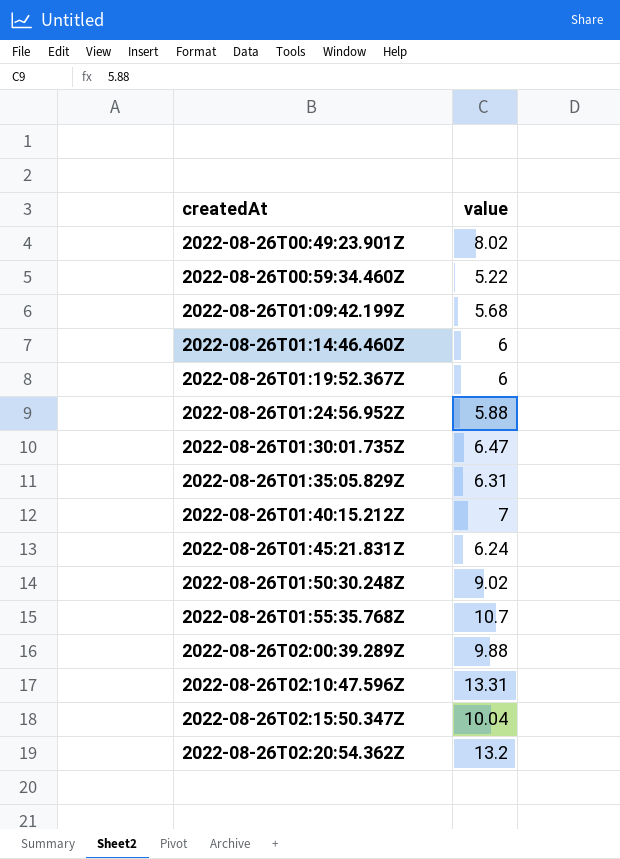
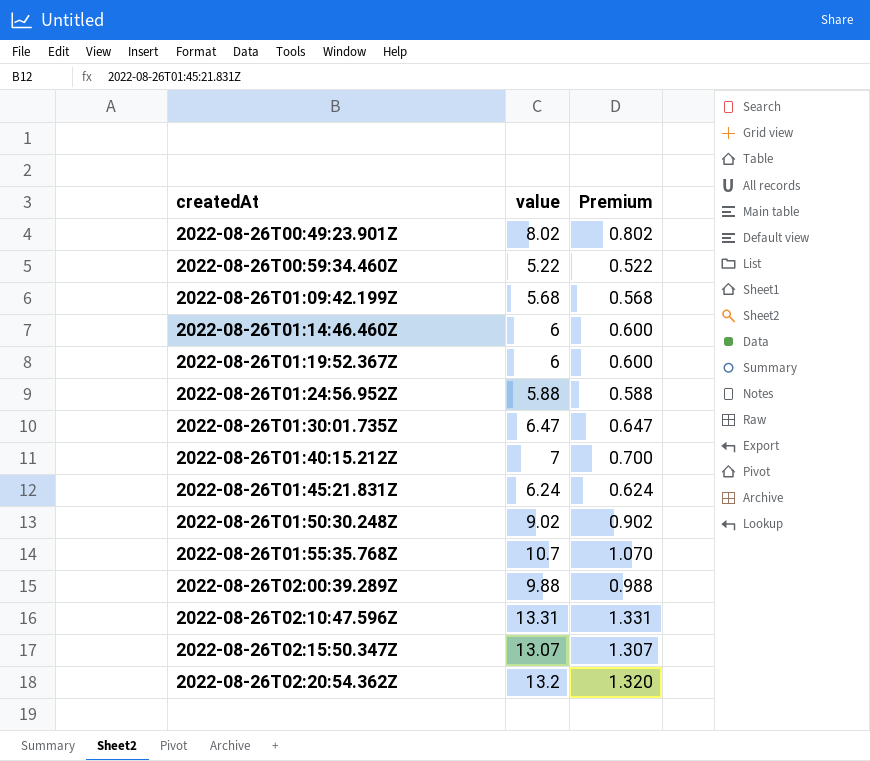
column Premium | formula: none -> [value] * 0.1
row 2022-08-26T01:35:05.829Z: 6.31 -> none
2022-08-26T02:15:50.347Z | value: 10.04 -> 13.07

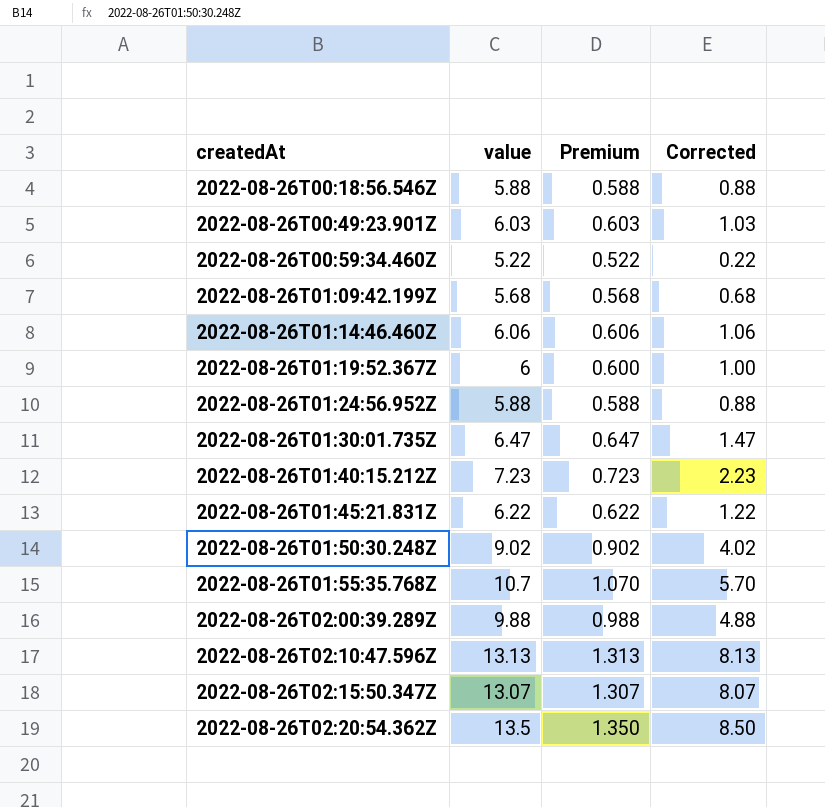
column Corrected | formula: none -> [value] - 5
row 2022-08-26T00:18:56.546Z: none -> 5.88 | 0.588 | 0.88
2022-08-26T00:49:23.901Z | value: 8.02 -> 6.03
2022-08-26T00:49:23.901Z | Premium: 0.802 -> 0.603
2022-08-26T01:14:46.460Z | value: 6 -> 6.06
2022-08-26T01:14:46.460Z | Premium: 0.600 -> 0.606
2022-08-26T01:40:15.212Z | value: 7 -> 7.23
2022-08-26T01:40:15.212Z | Premium: 0.700 -> 0.723
2022-08-26T01:45:21.831Z | value: 6.24 -> 6.22
2022-08-26T01:45:21.831Z | Premium: 0.624 -> 0.622
2022-08-26T02:10:47.596Z | value: 13.31 -> 13.13
2022-08-26T02:10:47.596Z | Premium: 1.331 -> 1.313
2022-08-26T02:20:54.362Z | value: 13.2 -> 13.5
2022-08-26T02:20:54.362Z | Premium: 1.320 -> 1.350

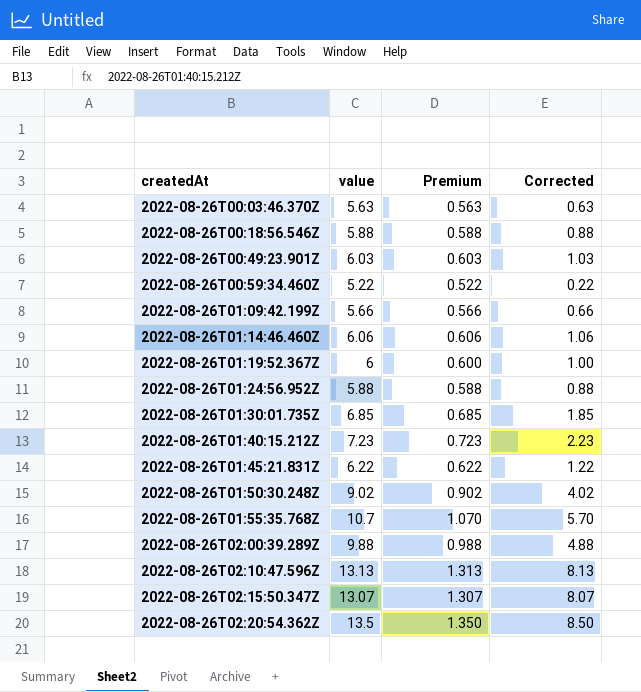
row 2022-08-26T00:03:46.370Z: none -> 5.63 | 0.563 | 0.63
2022-08-26T01:09:42.199Z | value: 5.68 -> 5.66
2022-08-26T01:09:42.199Z | Premium: 0.568 -> 0.566
2022-08-26T01:09:42.199Z | Corrected: 0.68 -> 0.66
2022-08-26T01:30:01.735Z | value: 6.47 -> 6.85
2022-08-26T01:30:01.735Z | Premium: 0.647 -> 0.685
2022-08-26T01:30:01.735Z | Corrected: 1.47 -> 1.85

